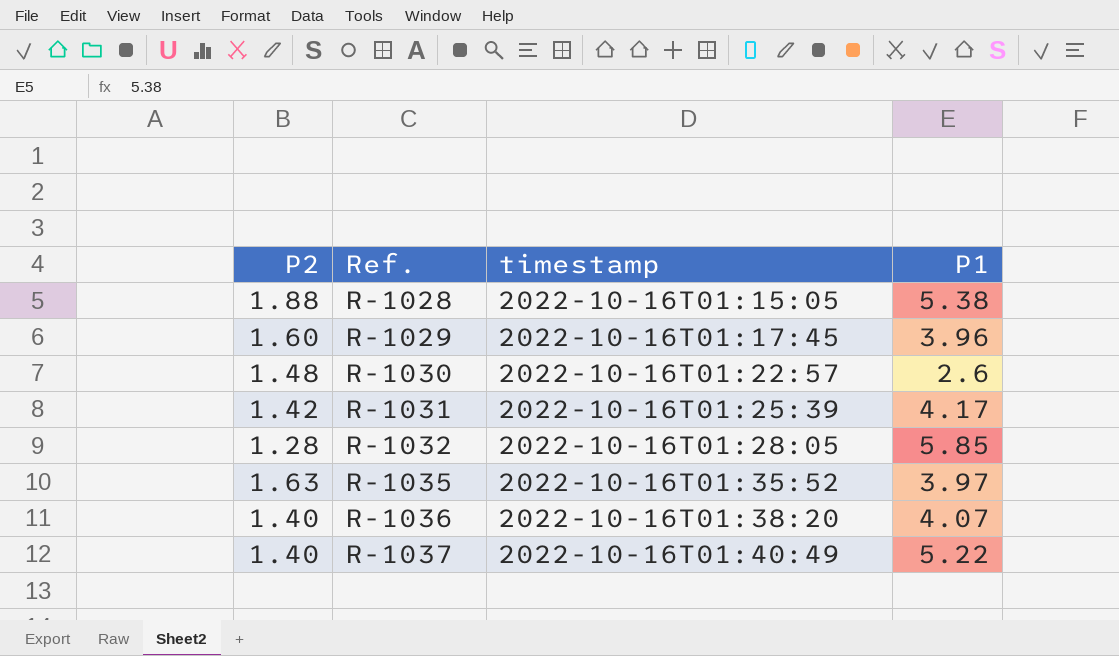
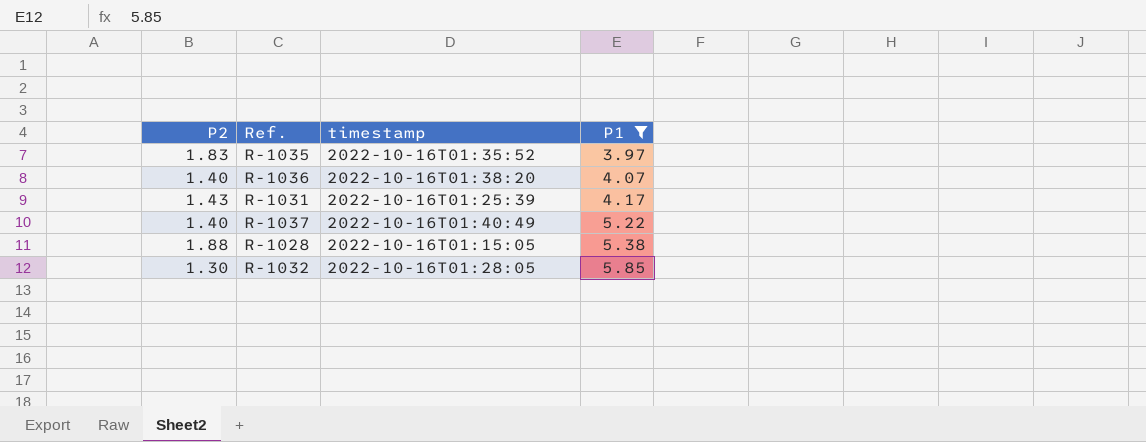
filter: none -> P1 >= 3.97
row order: Ref. ascending -> P1 ascending
R-1035 | P2: 1.63 -> 1.83
R-1031 | P2: 1.42 -> 1.43
R-1032 | P2: 1.28 -> 1.30

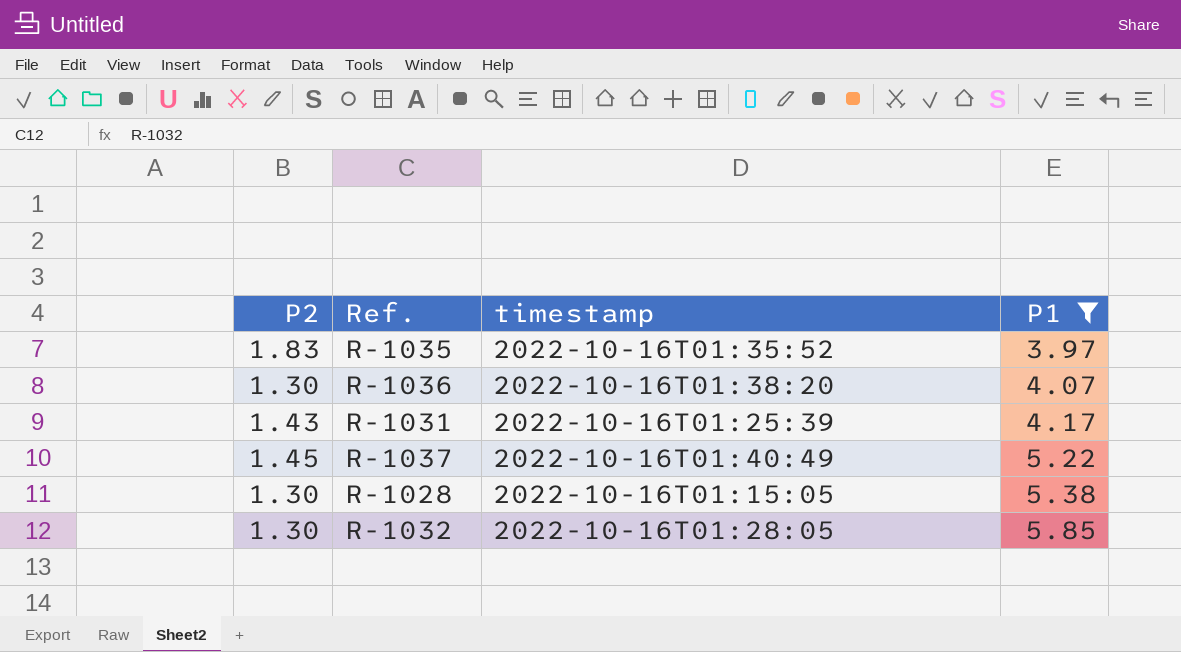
R-1036 | P2: 1.40 -> 1.30
R-1037 | P2: 1.40 -> 1.45
R-1028 | P2: 1.88 -> 1.30

